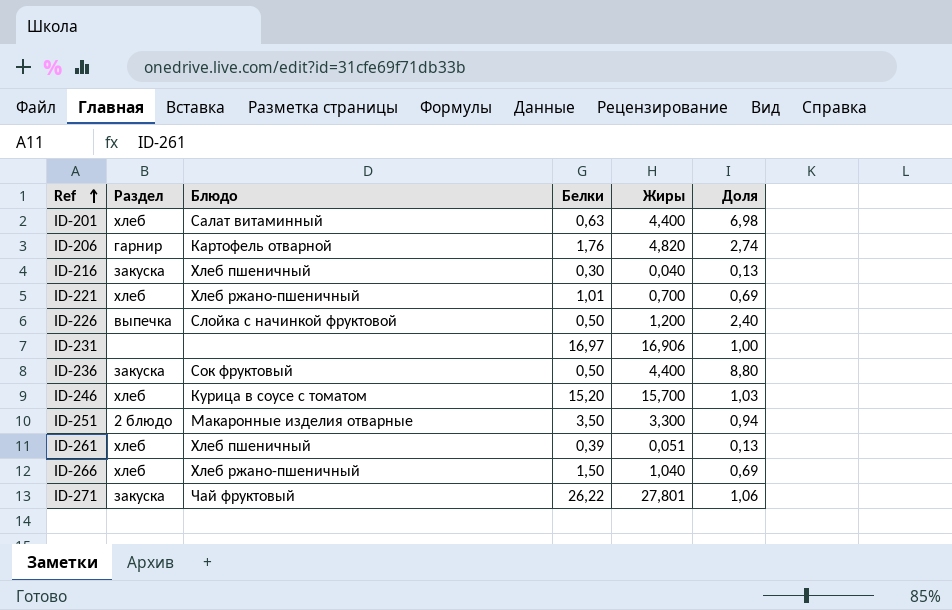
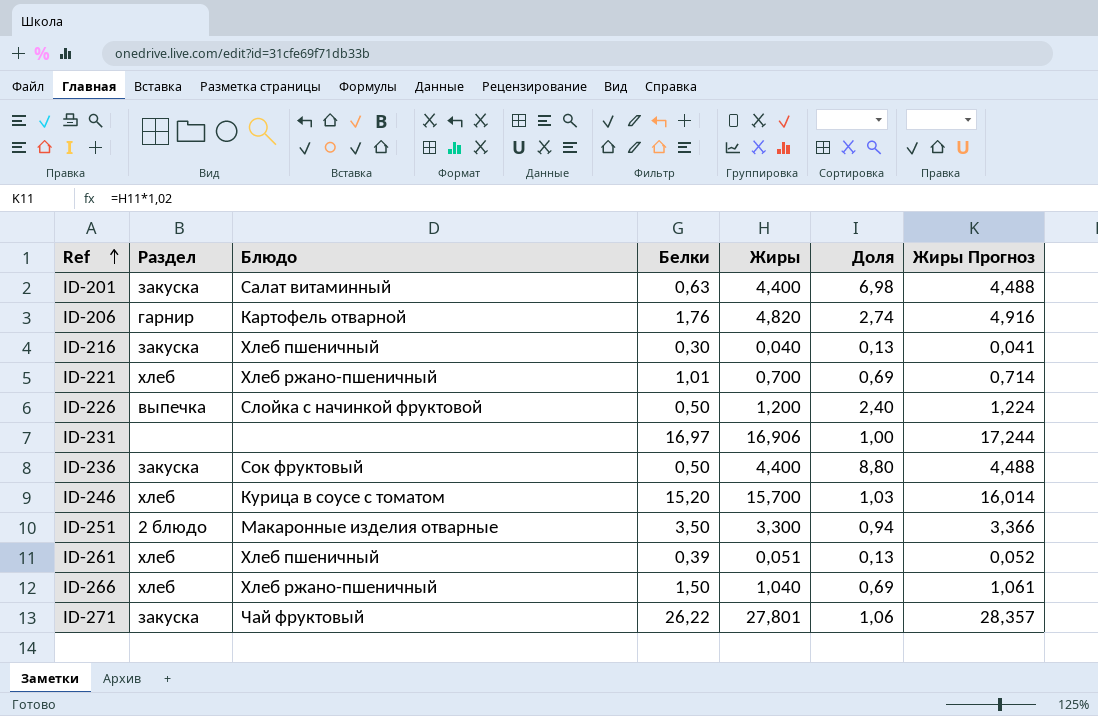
column Жиры Прогноз | formula: none -> [Жиры] * 1,02
ID-201 | Раздел: хлеб -> закуска

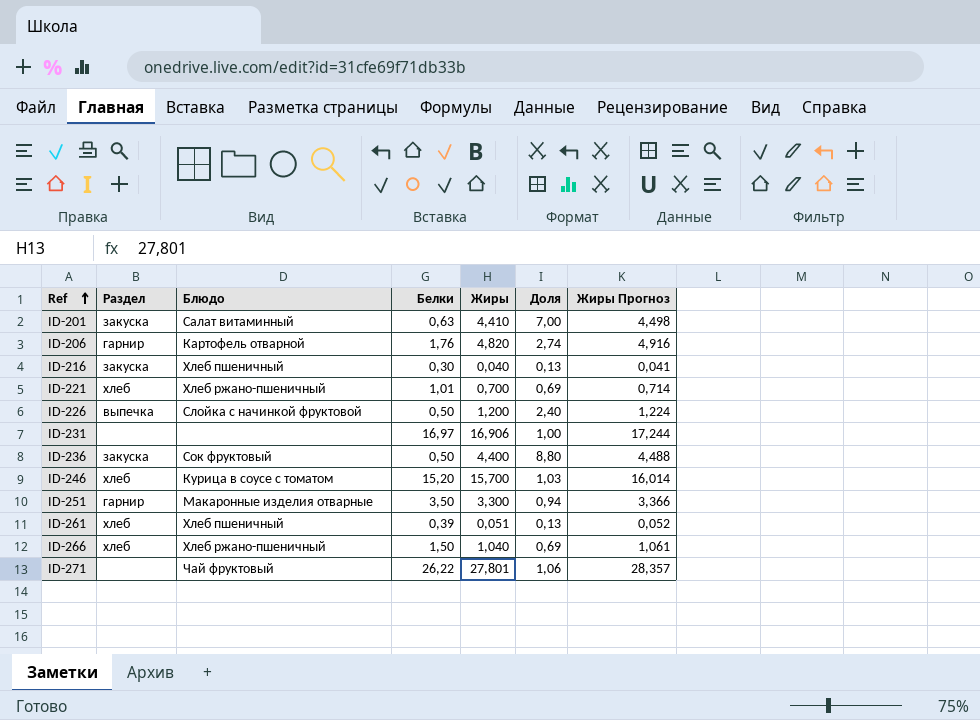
ID-201 | Жиры: 4,400 -> 4,410
ID-201 | Доля: 6,98 -> 7,00
ID-201 | Жиры Прогноз: 4,488 -> 4,498
ID-251 | Раздел: 2 блюдо -> гарнир
ID-271 | Раздел: закуска -> none

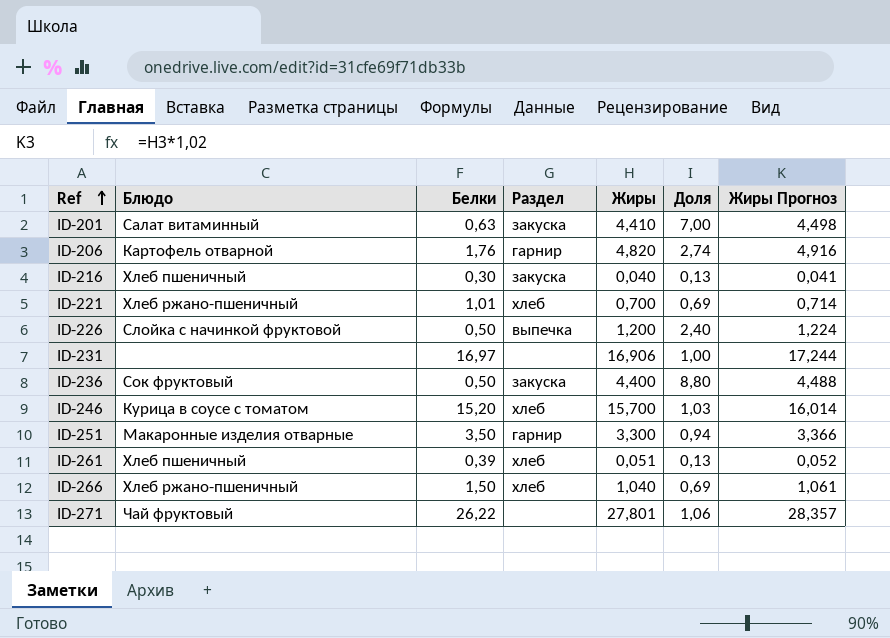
column Раздел | position: 2 -> 4

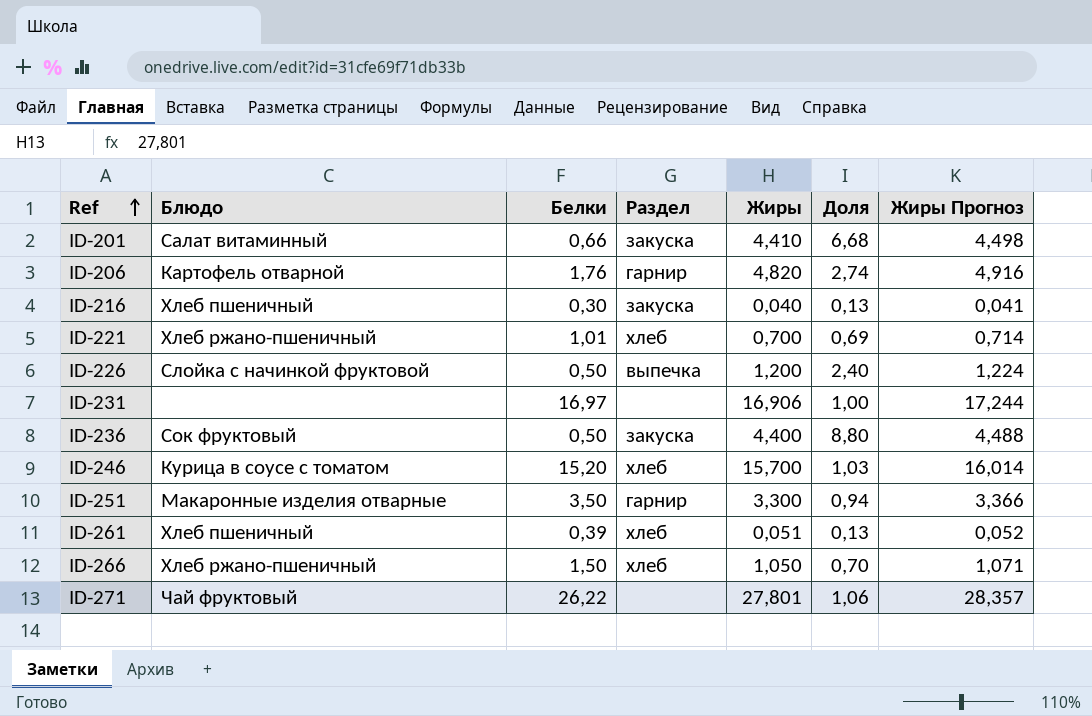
ID-201 | Белки: 0,63 -> 0,66
ID-201 | Доля: 7,00 -> 6,68
ID-266 | Жиры: 1,040 -> 1,050
ID-266 | Доля: 0,69 -> 0,70
ID-266 | Жиры Прогноз: 1,061 -> 1,071

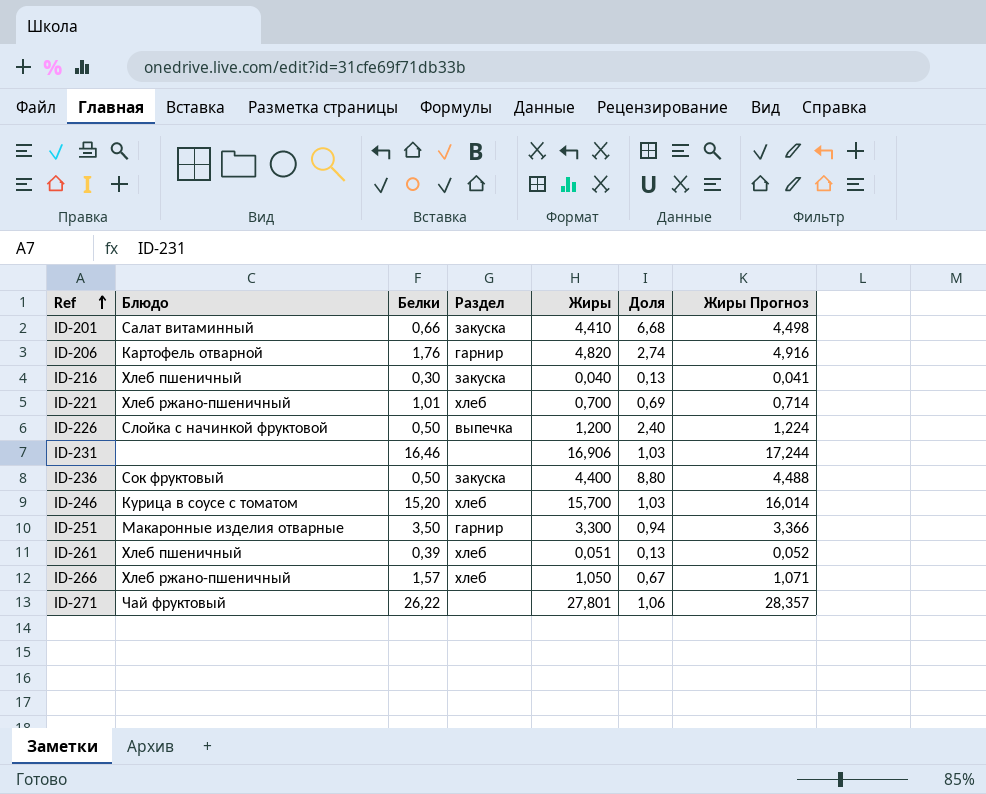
ID-231 | Белки: 16,97 -> 16,46
ID-231 | Доля: 1,00 -> 1,03
ID-266 | Белки: 1,50 -> 1,57
ID-266 | Доля: 0,70 -> 0,67

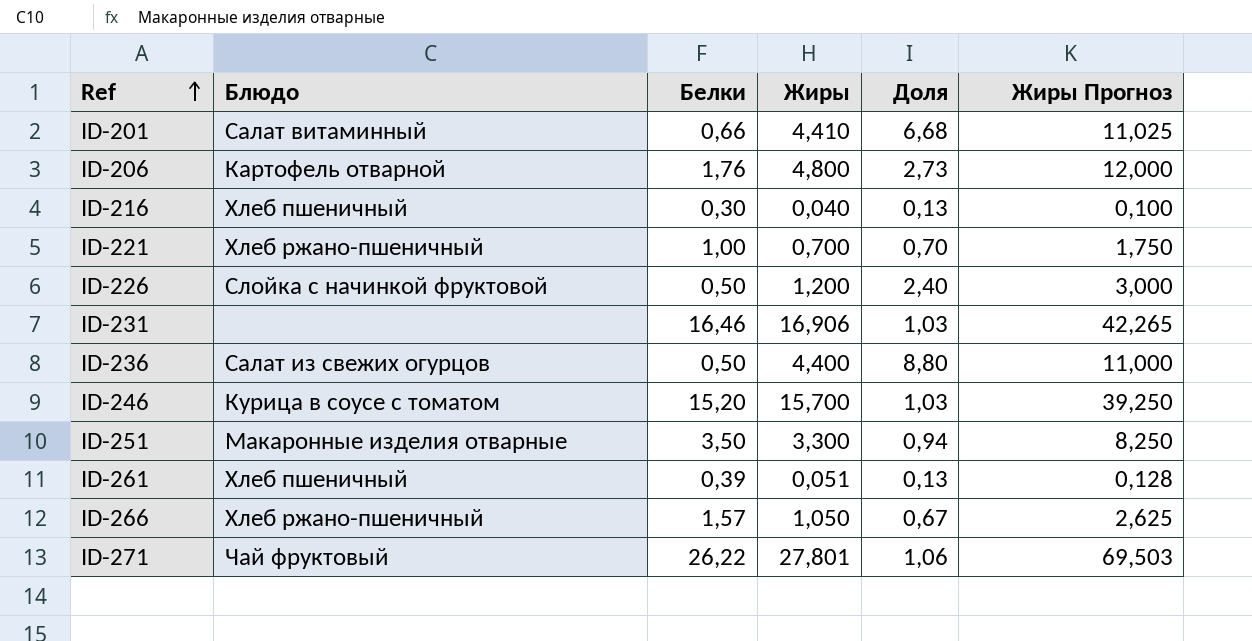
column Раздел | position: 4 -> none
column Жиры Прогноз | formula: [Жиры] * 1,02 -> [Жиры] * 2,5
ID-206 | Жиры: 4,820 -> 4,800
ID-206 | Доля: 2,74 -> 2,73
ID-221 | Белки: 1,01 -> 1,00
ID-221 | Доля: 0,69 -> 0,70
ID-236 | Блюдо: Сок фруктовый -> Салат из свежих огурцов

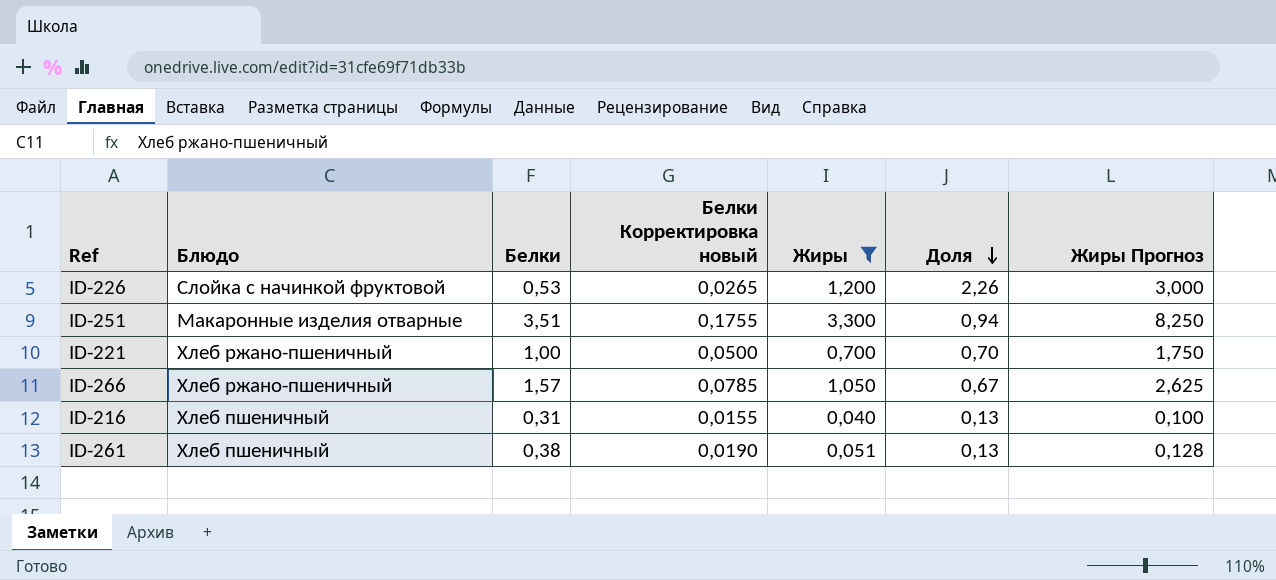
filter: none -> Жиры <= 3,300
row order: Ref ascending -> Доля descending
column Белки Корректировка новый | formula: none -> [Белки] * 0,05
ID-226 | Белки: 0,50 -> 0,53
ID-226 | Доля: 2,40 -> 2,26
ID-251 | Белки: 3,50 -> 3,51
ID-216 | Белки: 0,30 -> 0,31
ID-261 | Белки: 0,39 -> 0,38

